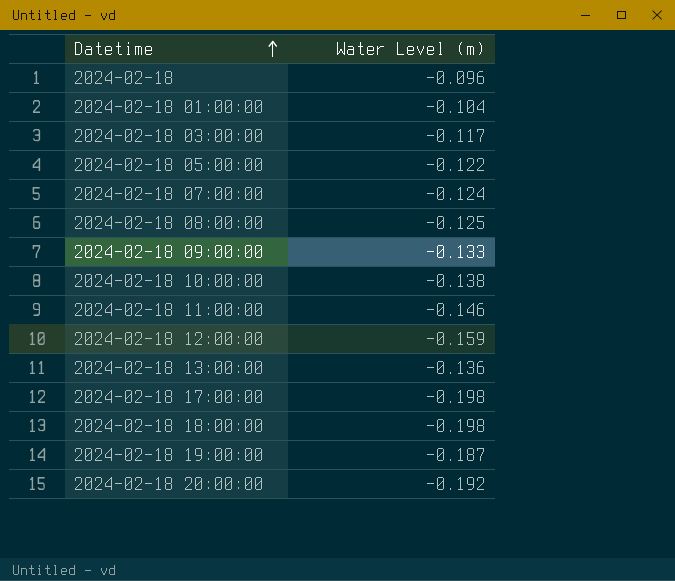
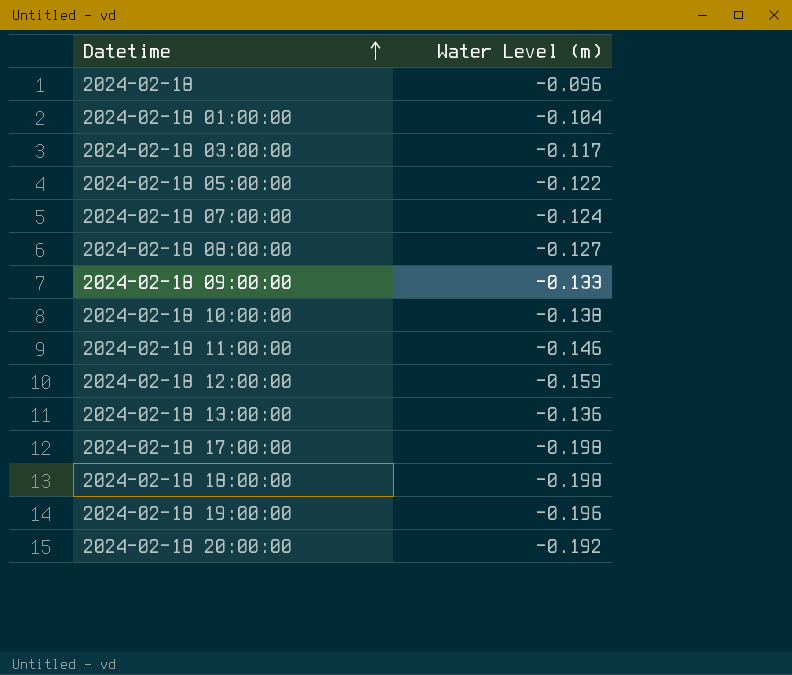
2024-02-18 08:00:00 | Water Level (m): -0.125 -> -0.127
2024-02-18 19:00:00 | Water Level (m): -0.187 -> -0.196

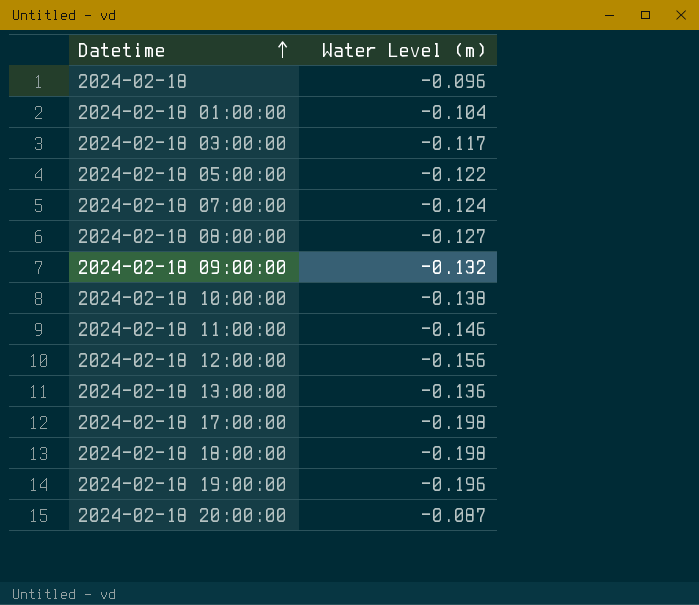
2024-02-18 09:00:00 | Water Level (m): -0.133 -> -0.132
2024-02-18 12:00:00 | Water Level (m): -0.159 -> -0.156
2024-02-18 20:00:00 | Water Level (m): -0.192 -> -0.087

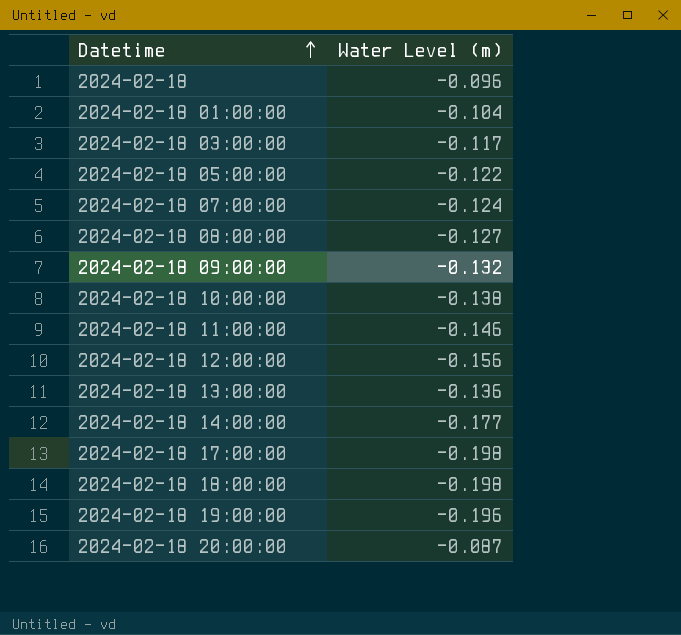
row 2024-02-18 14:00:00: none -> -0.177

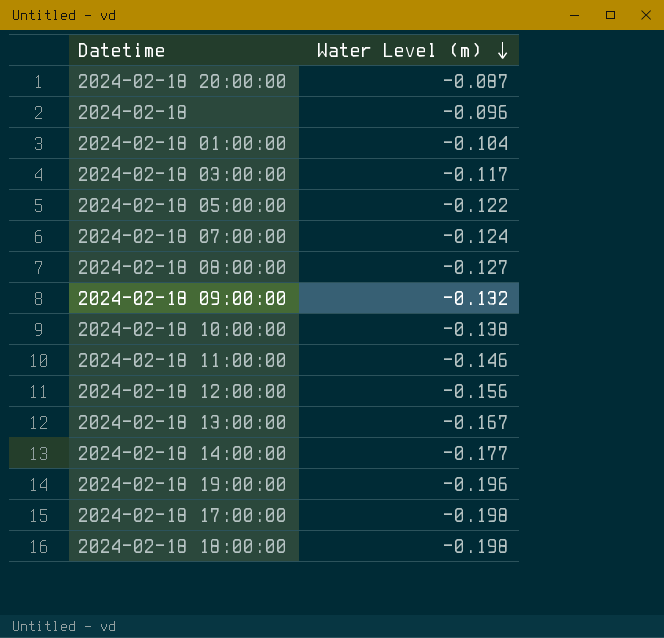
row order: Datetime ascending -> Water Level (m) descending
2024-02-18 13:00:00 | Water Level (m): -0.136 -> -0.167

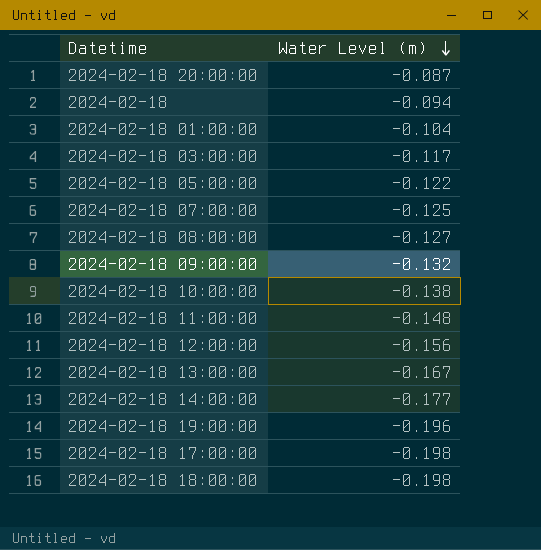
2024-02-18 | Water Level (m): -0.096 -> -0.094
2024-02-18 07:00:00 | Water Level (m): -0.124 -> -0.125
2024-02-18 11:00:00 | Water Level (m): -0.146 -> -0.148

